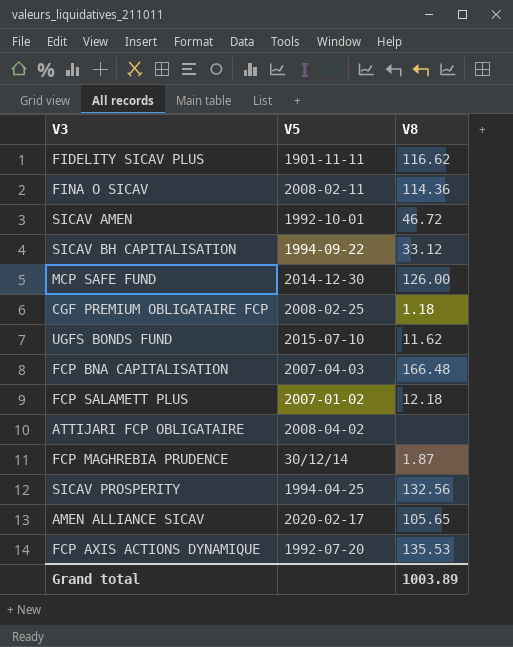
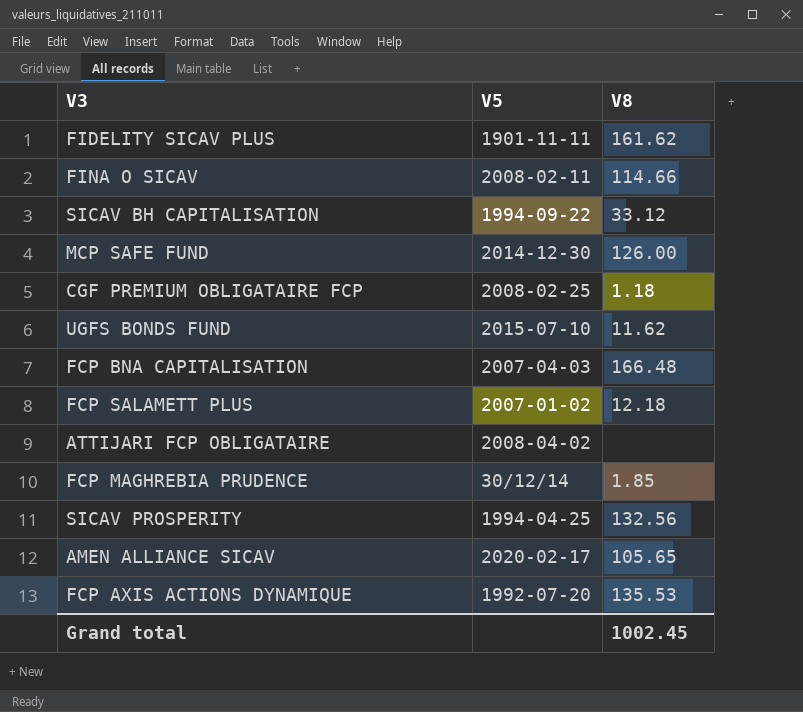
row SICAV AMEN: 1992-10-01 | 46.72 -> none
FIDELITY SICAV PLUS | V8: 116.62 -> 161.62
FINA O SICAV | V8: 114.36 -> 114.66
FCP MAGHREBIA PRUDENCE | V8: 1.87 -> 1.85
Grand total | V8: 1003.89 -> 1002.45

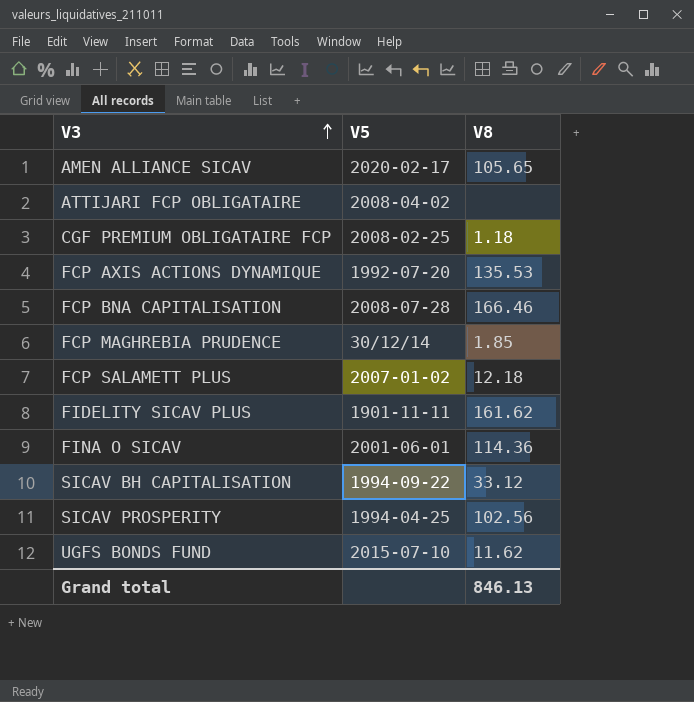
row order: none -> V3 ascending
row MCP SAFE FUND: 2014-12-30 | 126.00 -> none
FCP BNA CAPITALISATION | V5: 2007-04-03 -> 2008-07-28
FCP BNA CAPITALISATION | V8: 166.48 -> 166.46
FINA O SICAV | V5: 2008-02-11 -> 2001-06-01
FINA O SICAV | V8: 114.66 -> 114.36
SICAV PROSPERITY | V8: 132.56 -> 102.56
Grand total | V8: 1002.45 -> 846.13

